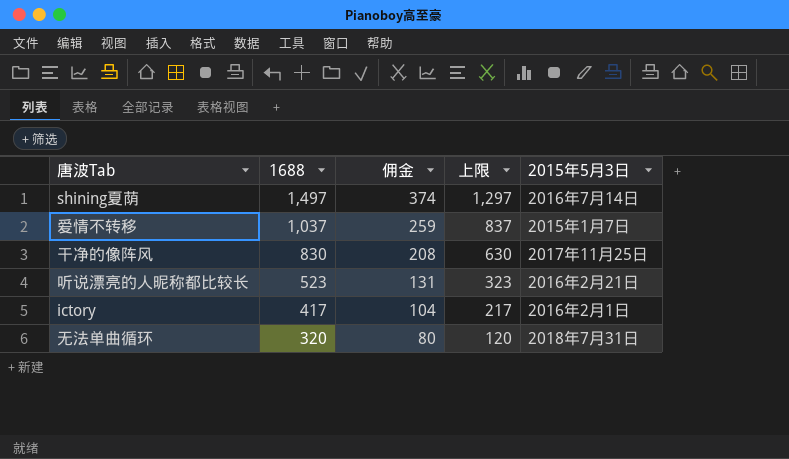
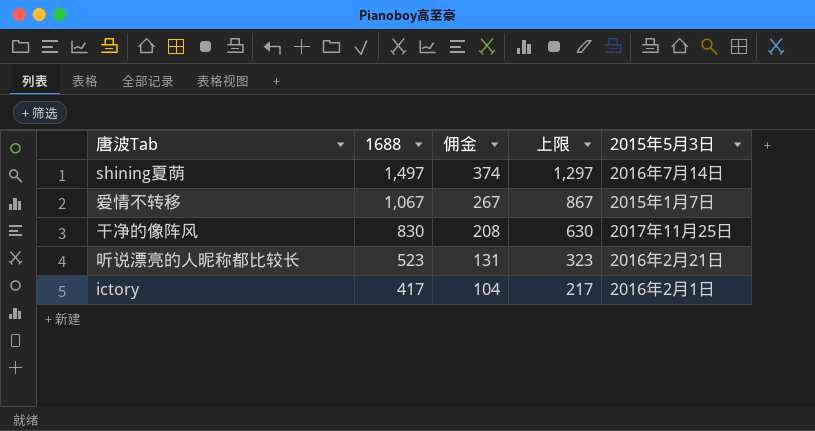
row 无法单曲循环: 320 | 80 | 120 | 2018年7月31日 -> none
爱情不转移 | 1688: 1,037 -> 1,067
爱情不转移 | 佣金: 259 -> 267
爱情不转移 | 上限: 837 -> 867

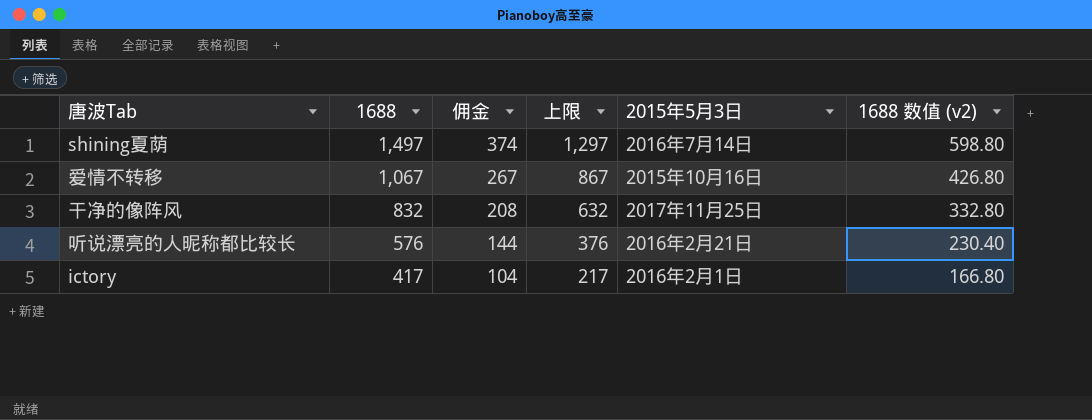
column 1688 数值 (v2) | formula: none -> [1688] * 0.4
爱情不转移 | 2015年5月3日: 2015年1月7日 -> 2015年10月16日
干净的像阵风 | 1688: 830 -> 832
干净的像阵风 | 上限: 630 -> 632
听说漂亮的人昵称都比较长 | 1688: 523 -> 576
听说漂亮的人昵称都比较长 | 佣金: 131 -> 144
听说漂亮的人昵称都比较长 | 上限: 323 -> 376

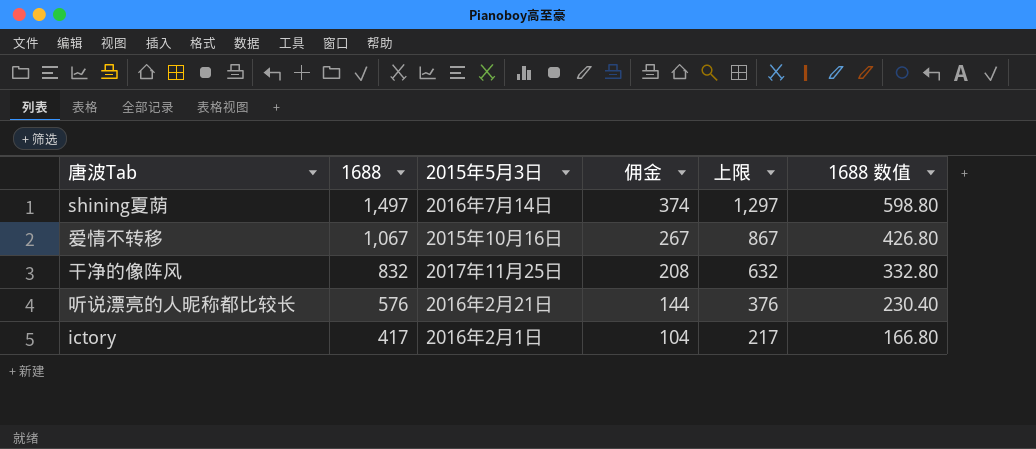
column 2015年5月3日 | position: 5 -> 3
column name: 1688 数值 (v2) -> 1688 数值

